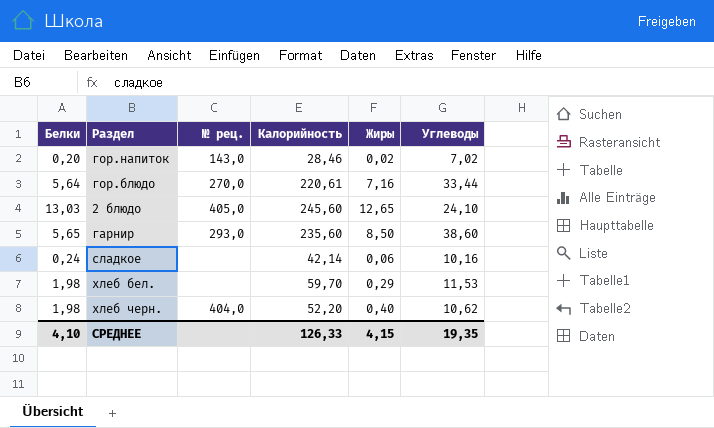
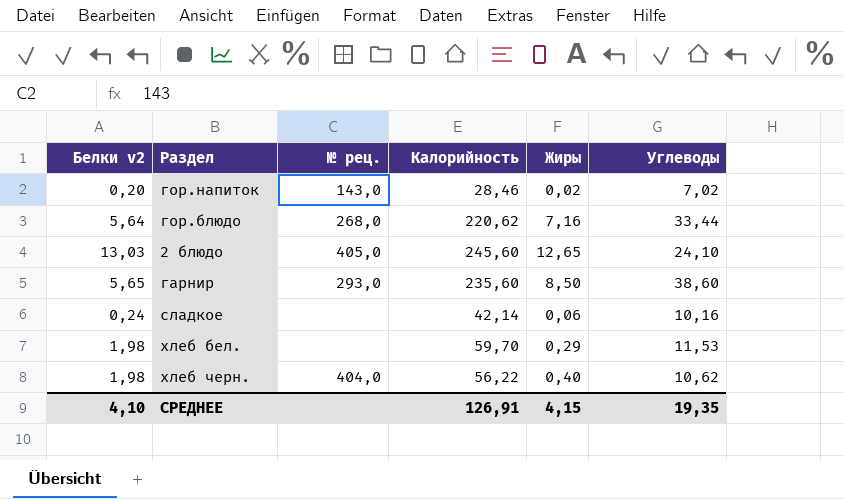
column name: Белки -> Белки v2
гор.блюдо | № рец.: 270,0 -> 268,0
гор.блюдо | Калорийность: 220,61 -> 220,62
хлеб черн. | Калорийность: 52,20 -> 56,22
СРЕДНЕЕ | Калорийность: 126,33 -> 126,91

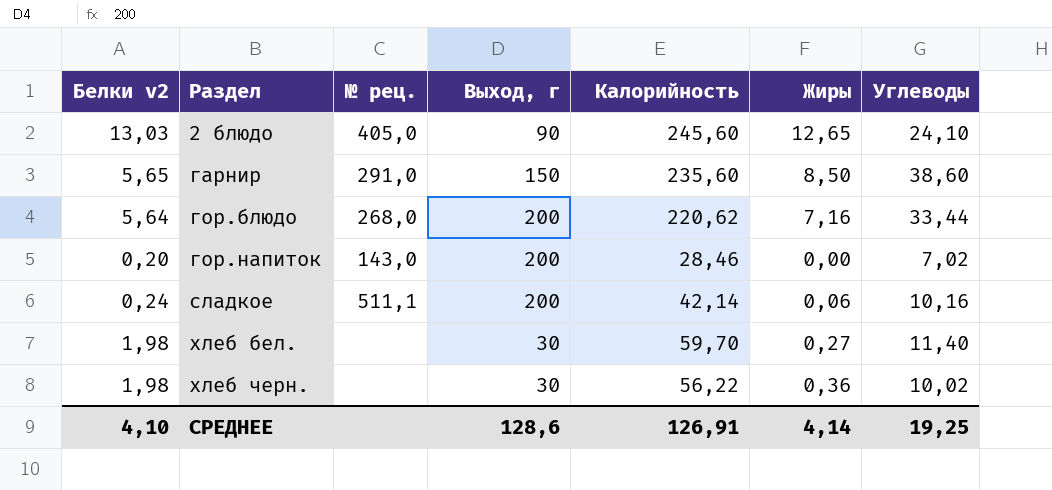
row order: none -> Раздел ascending
column Выход, г | position: none -> 4
гарнир | № рец.: 293,0 -> 291,0
гор.напиток | Жиры: 0,02 -> 0,00
сладкое | № рец.: none -> 511,1
хлеб бел. | Жиры: 0,29 -> 0,27
хлеб бел. | Углеводы: 11,53 -> 11,40
хлеб черн. | № рец.: 404,0 -> none
хлеб черн. | Жиры: 0,40 -> 0,36
хлеб черн. | Углеводы: 10,62 -> 10,02
СРЕДНЕЕ | Жиры: 4,15 -> 4,14
СРЕДНЕЕ | Углеводы: 19,35 -> 19,25

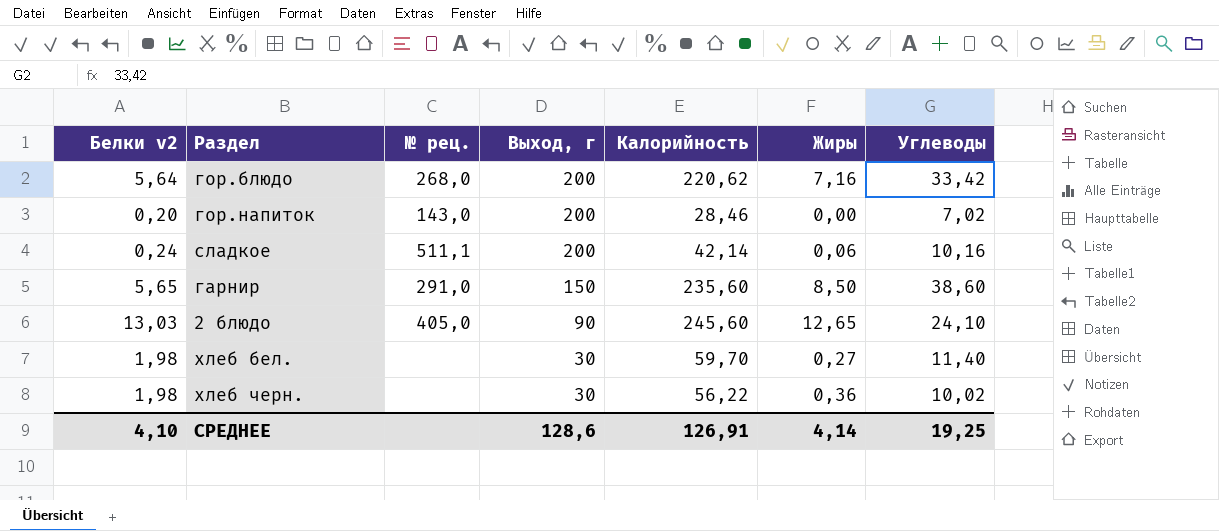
row order: Раздел ascending -> Выход, г descending
гор.блюдо | Углеводы: 33,44 -> 33,42

